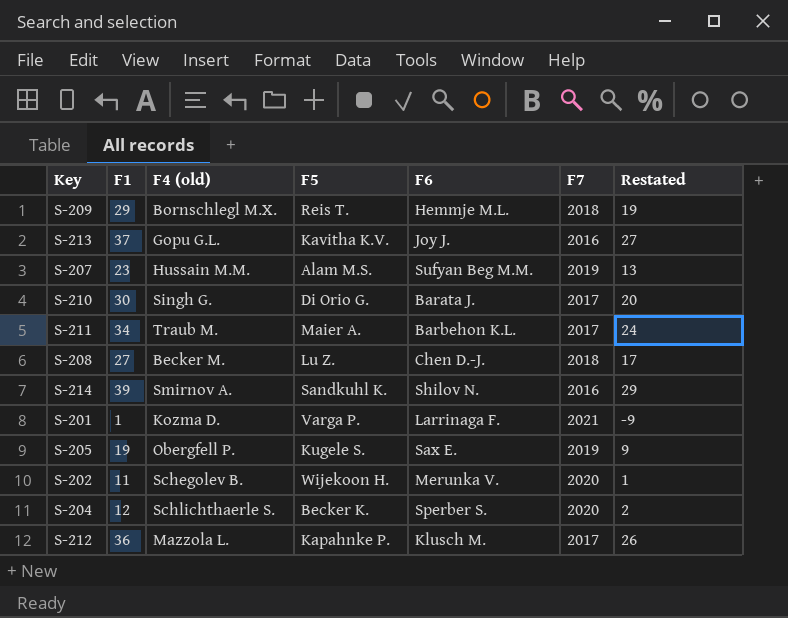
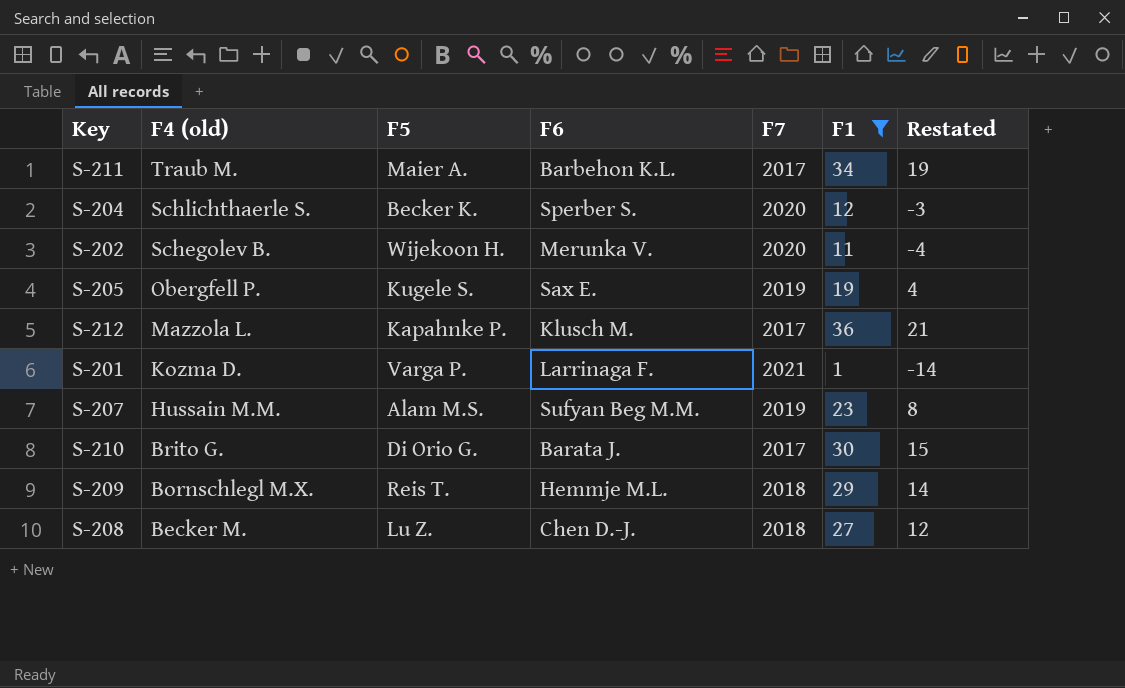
filter: none -> F1 <= 36
row order: none -> F4 (old) descending
column F1 | position: 2 -> 6
column Restated | formula: [F1] - 10 -> [F1] - 15
S-210 | F4 (old): Singh G. -> Brito G.

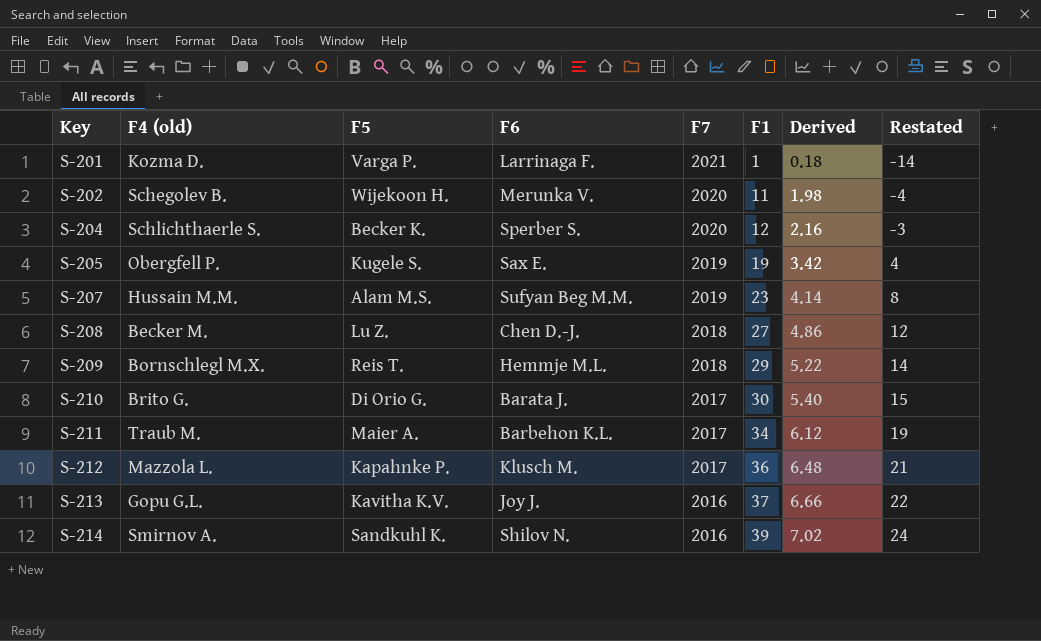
filter: F1 <= 36 -> none
row order: F4 (old) descending -> Key ascending
column Derived | formula: none -> [F1] * 0.18

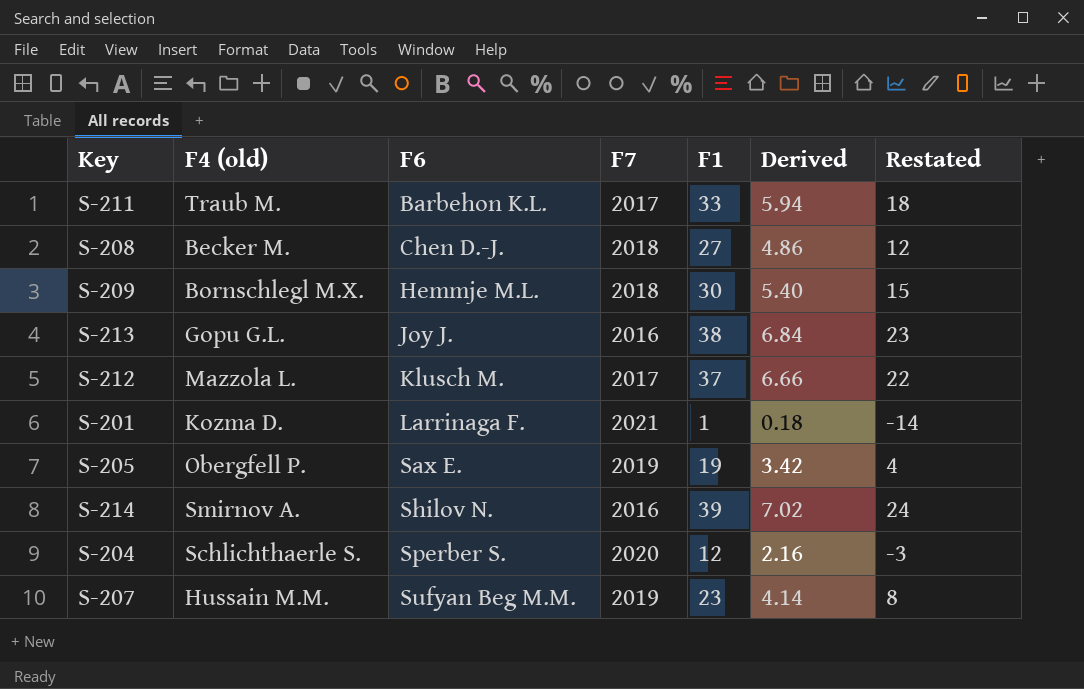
row order: Key ascending -> F6 ascending
column F5 | position: 3 -> none
row S-202: Schegolev B. | Wijekoon H. | Merunka V. | 2020 | 11 | 1.98 | -4 -> none
row S-210: Brito G. | Di Orio G. | Barata J. | 2017 | 30 | 5.40 | 15 -> none
S-211 | F1: 34 -> 33
S-211 | Derived: 6.12 -> 5.94
S-211 | Restated: 19 -> 18
S-209 | F1: 29 -> 30
S-209 | Derived: 5.22 -> 5.40
S-209 | Restated: 14 -> 15
S-213 | F1: 37 -> 38
S-213 | Derived: 6.66 -> 6.84
S-213 | Restated: 22 -> 23
S-212 | F1: 36 -> 37
S-212 | Derived: 6.48 -> 6.66
S-212 | Restated: 21 -> 22

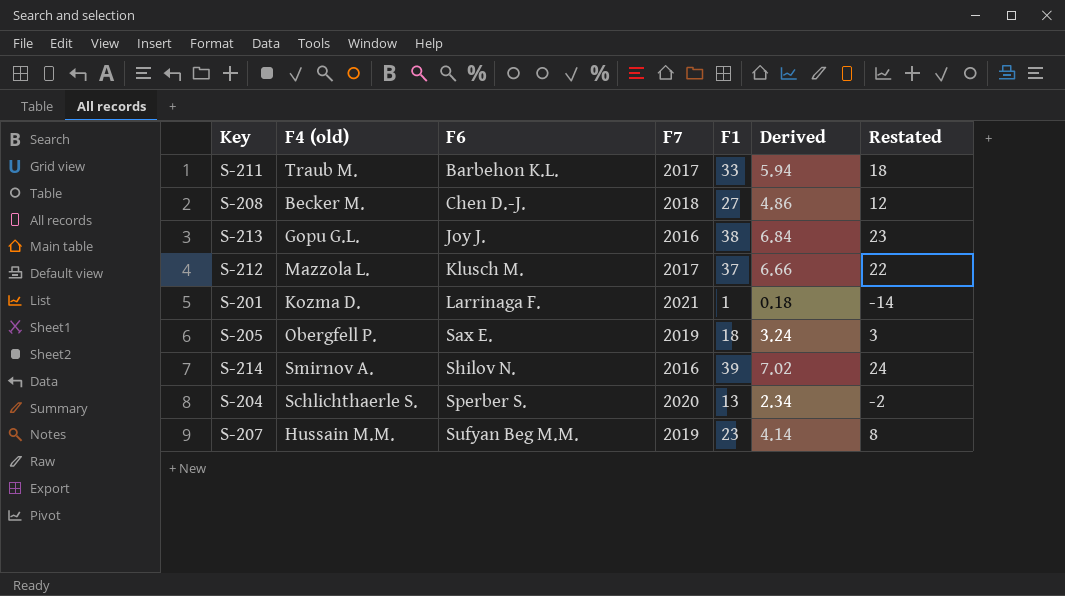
row S-209: Bornschlegl M.X. | Hemmje M.L. | 2018 | 30 | 5.40 | 15 -> none
S-205 | F1: 19 -> 18
S-205 | Derived: 3.42 -> 3.24
S-205 | Restated: 4 -> 3
S-204 | F1: 12 -> 13
S-204 | Derived: 2.16 -> 2.34
S-204 | Restated: -3 -> -2

